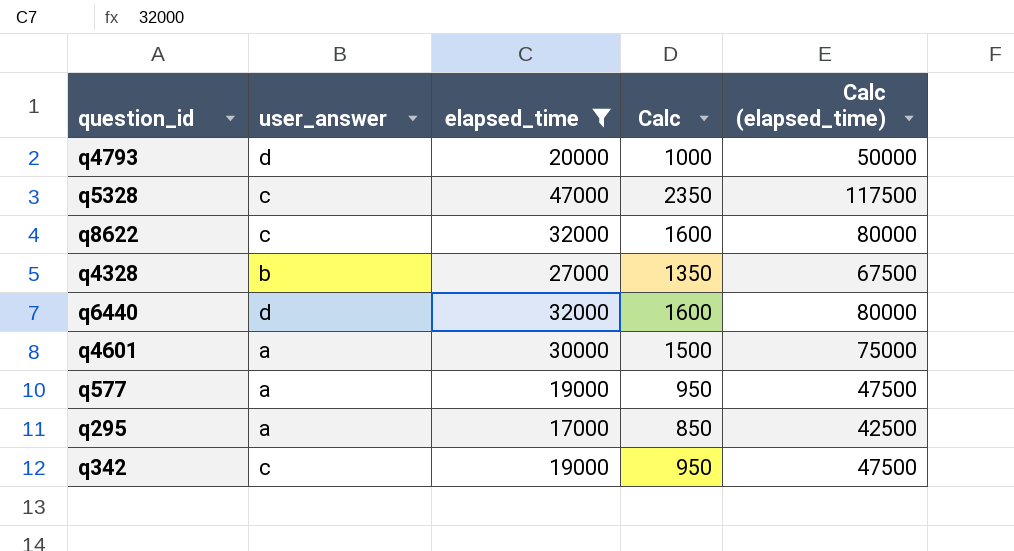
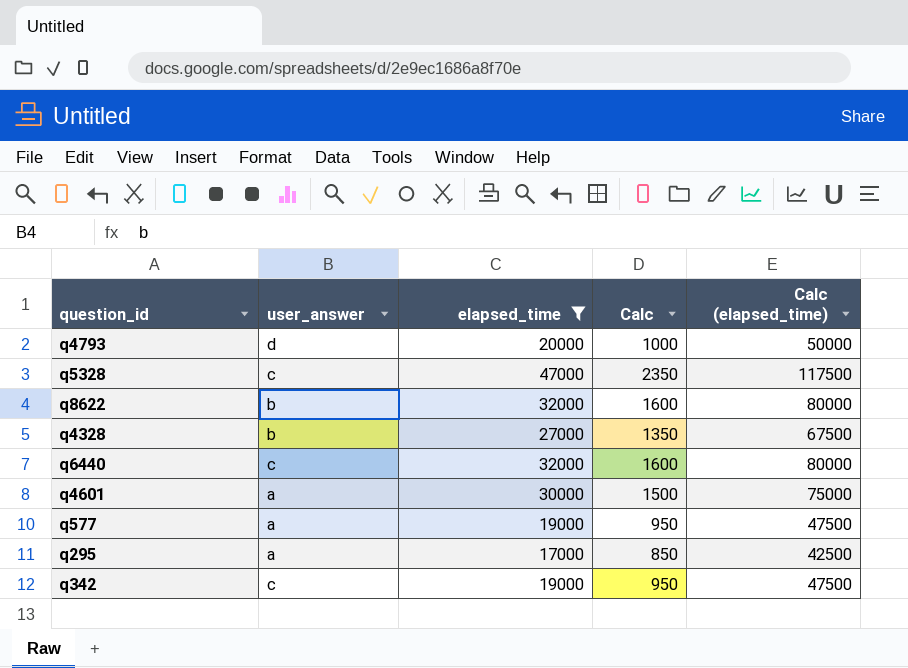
q8622 | user_answer: c -> b
q6440 | user_answer: d -> c

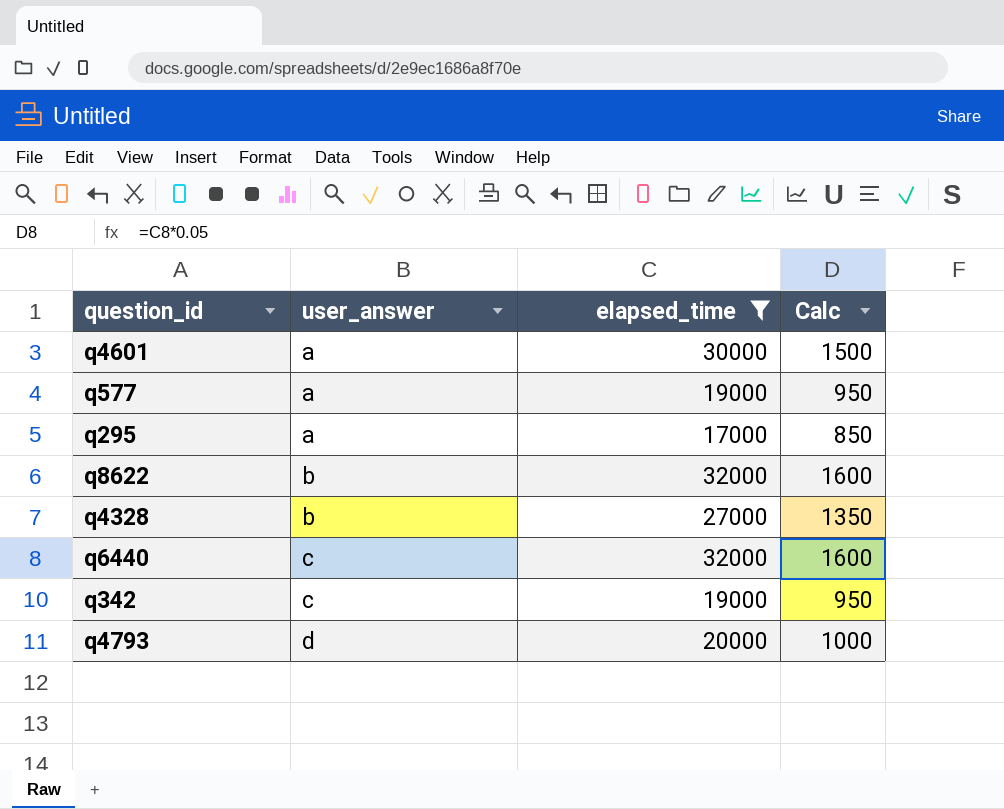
row order: none -> user_answer ascending
column Calc (elapsed_time) | formula: [elapsed_time] * 2.5 -> none
row q5328: c | 47000 | 2350 | 117500 -> none

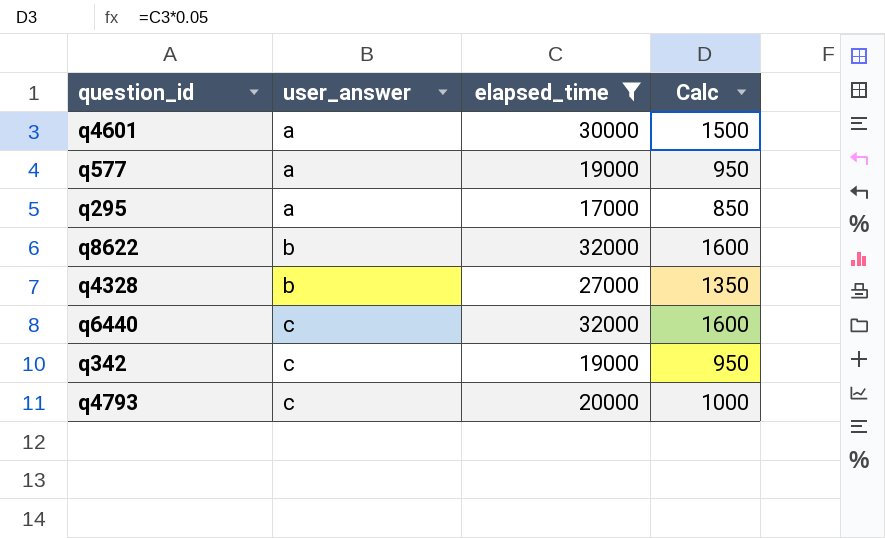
q4793 | user_answer: d -> c

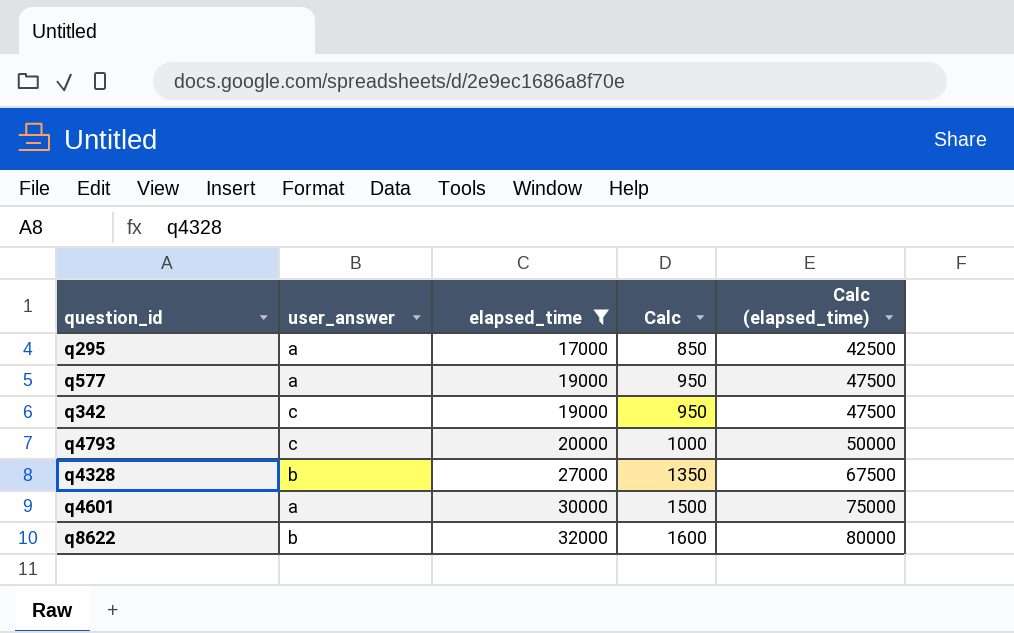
row order: user_answer ascending -> elapsed_time ascending
column Calc (elapsed_time) | formula: none -> [elapsed_time] * 2.5
row q6440: c | 32000 | 1600 -> none

